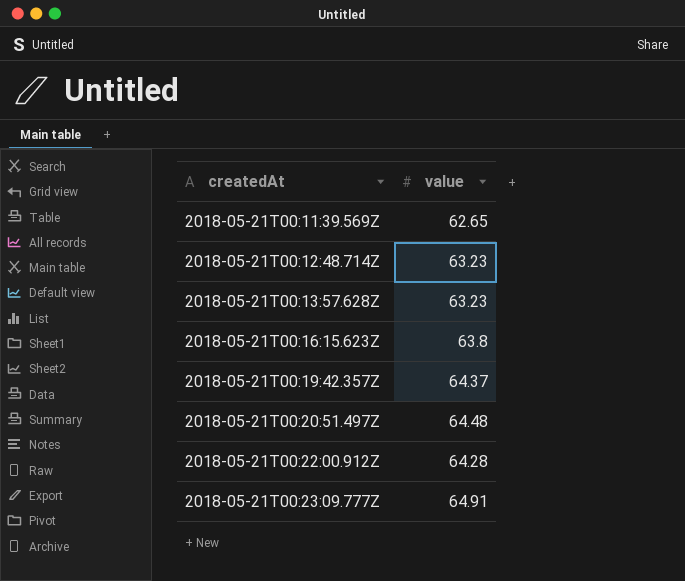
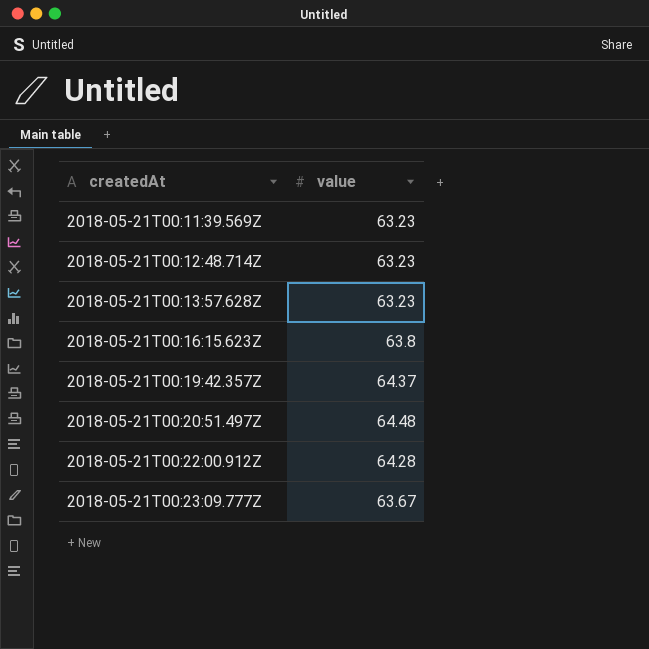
2018-05-21T00:11:39.569Z | value: 62.65 -> 63.23
2018-05-21T00:23:09.777Z | value: 64.91 -> 63.67

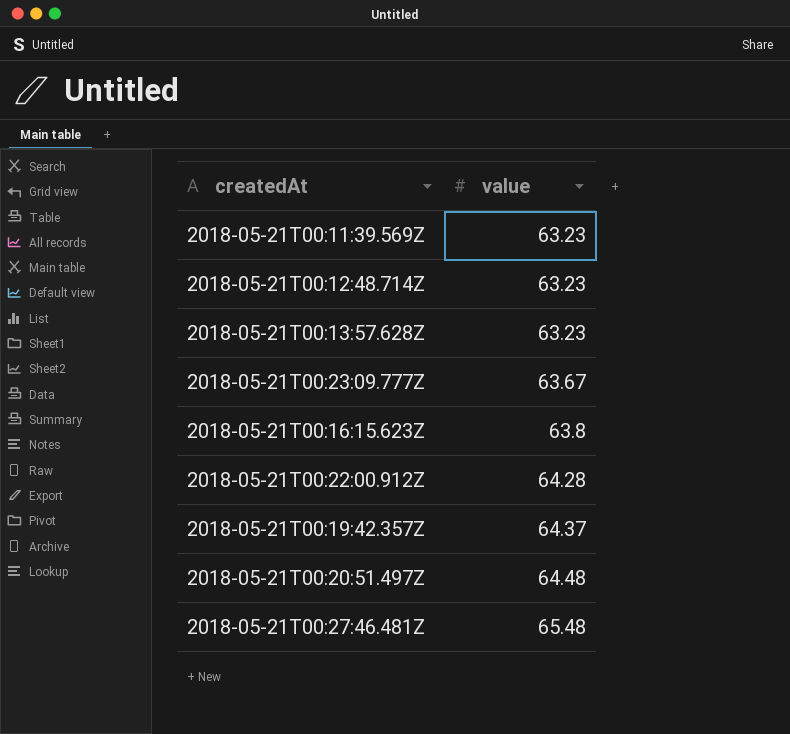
row order: createdAt ascending -> value ascending
row 2018-05-21T00:27:46.481Z: none -> 65.48

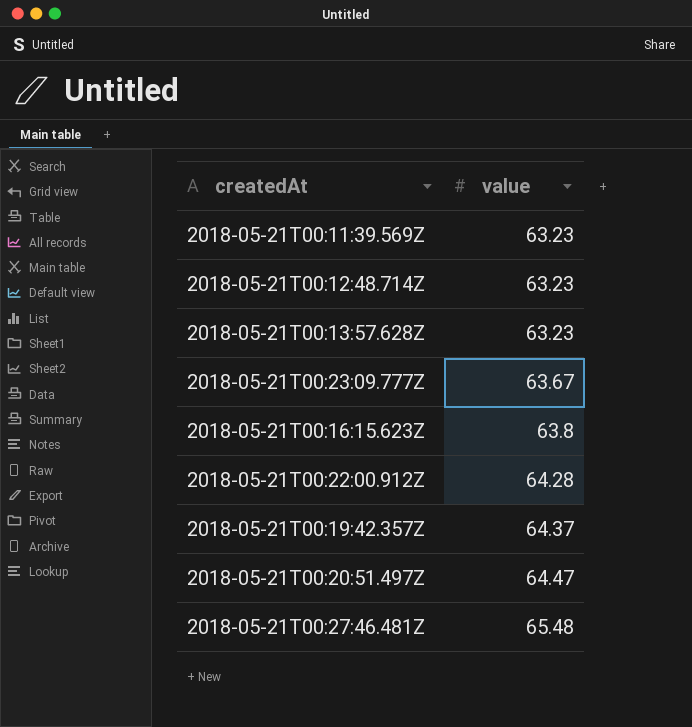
2018-05-21T00:20:51.497Z | value: 64.48 -> 64.47

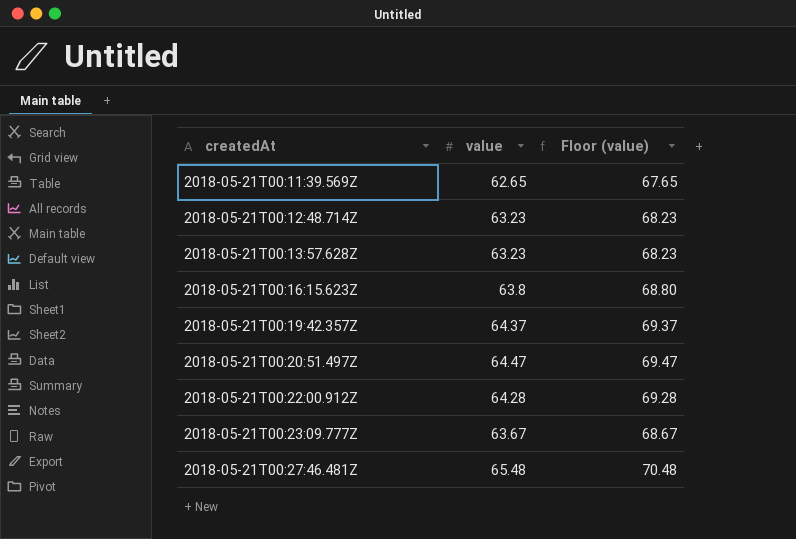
row order: value ascending -> createdAt ascending
column Floor (value) | formula: none -> [value] + 5
2018-05-21T00:11:39.569Z | value: 63.23 -> 62.65

